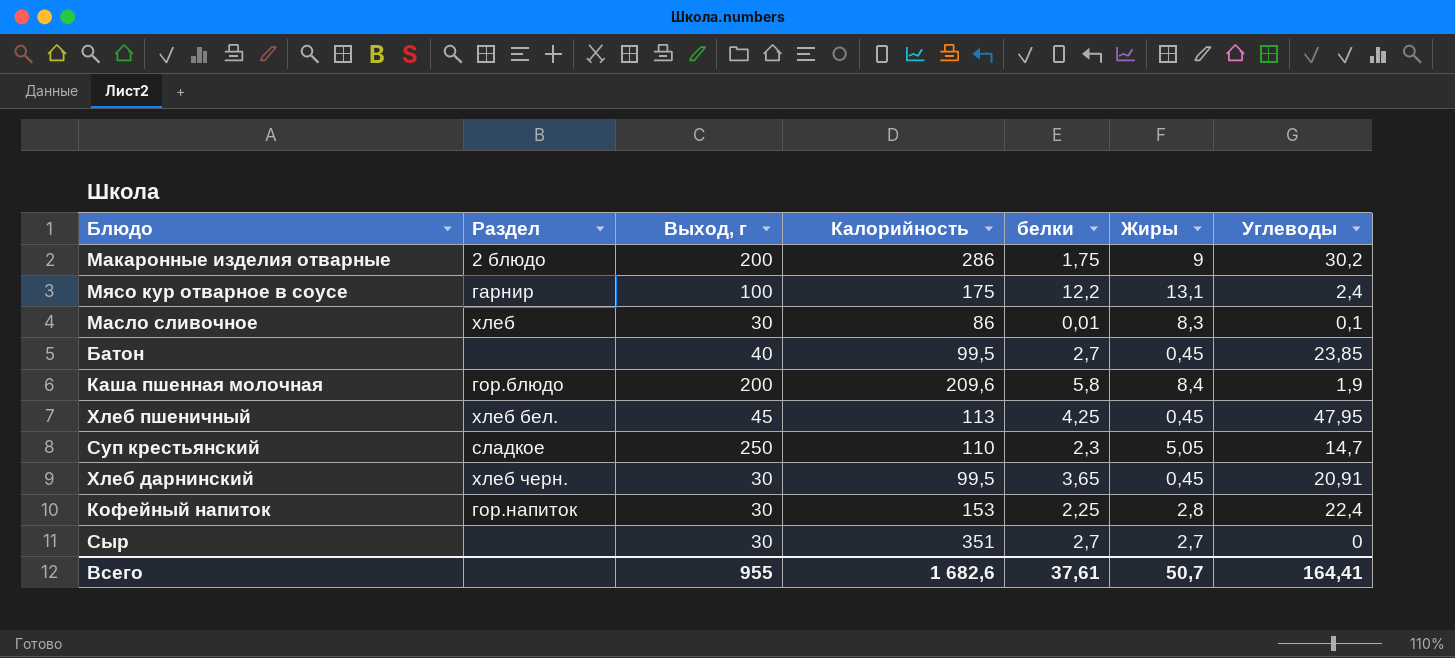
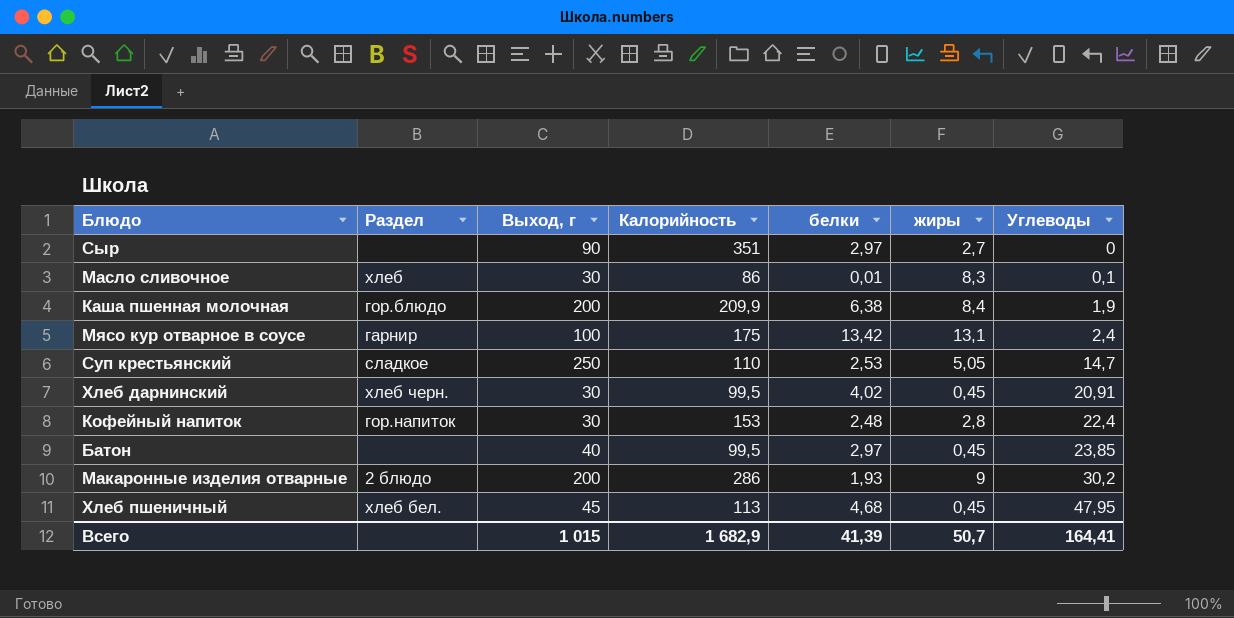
row order: none -> Углеводы ascending
column name: Жиры -> жиры
Сыр | Выход, г: 30 -> 90
Сыр | белки: 2,7 -> 2,97
Каша пшенная молочная | Калорийность: 209,6 -> 209,9
Каша пшенная молочная | белки: 5,8 -> 6,38
Мясо кур отварное в соусе | белки: 12,2 -> 13,42
Суп крестьянский | белки: 2,3 -> 2,53
Хлеб дарнинский | белки: 3,65 -> 4,02
Кофейный напиток | белки: 2,25 -> 2,48
Батон | белки: 2,7 -> 2,97
Макаронные изделия отварные | белки: 1,75 -> 1,93
Хлеб пшеничный | белки: 4,25 -> 4,68
Всего | Выход, г: 955 -> 1 015
Всего | Калорийность: 1 682,6 -> 1 682,9
Всего | белки: 37,61 -> 41,39

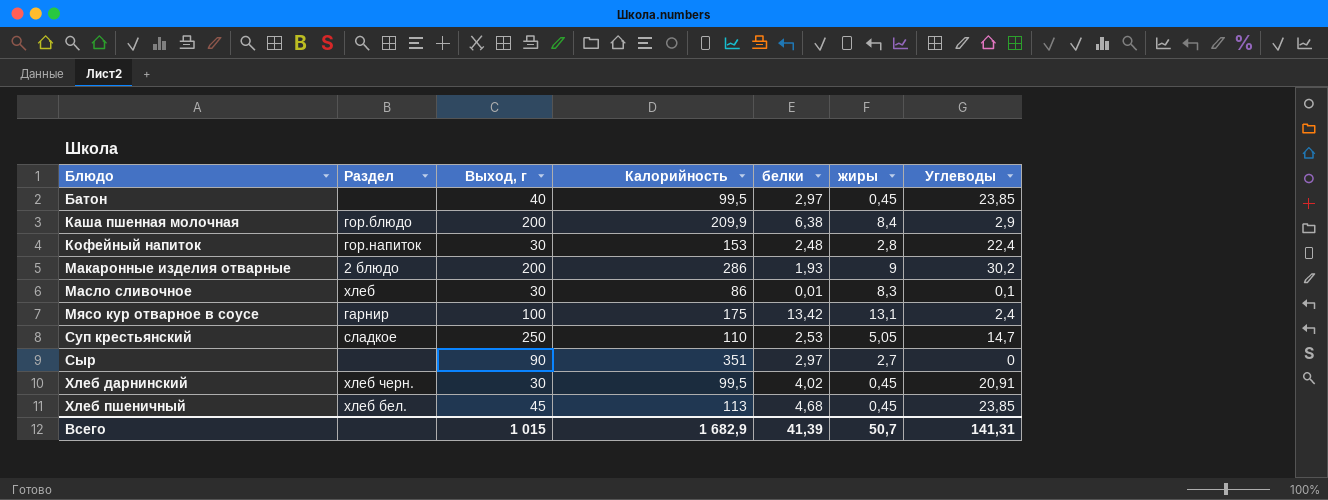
row order: Углеводы ascending -> Блюдо ascending
Каша пшенная молочная | Углеводы: 1,9 -> 2,9
Хлеб пшеничный | Углеводы: 47,95 -> 23,85
Всего | Углеводы: 164,41 -> 141,31

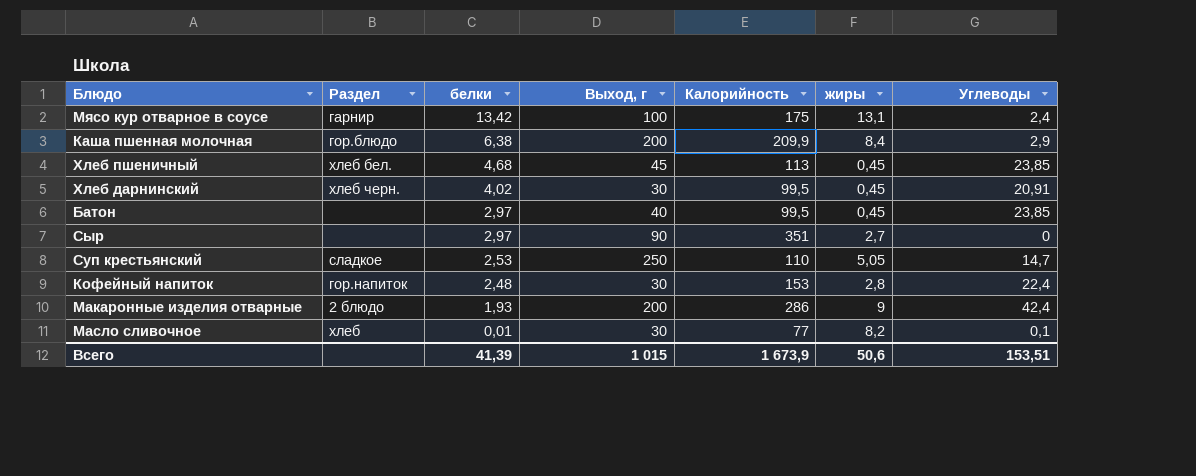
row order: Блюдо ascending -> белки descending
column белки | position: 5 -> 3
Макаронные изделия отварные | Углеводы: 30,2 -> 42,4
Масло сливочное | Калорийность: 86 -> 77
Масло сливочное | жиры: 8,3 -> 8,2
Всего | Калорийность: 1 682,9 -> 1 673,9
Всего | жиры: 50,7 -> 50,6
Всего | Углеводы: 141,31 -> 153,51

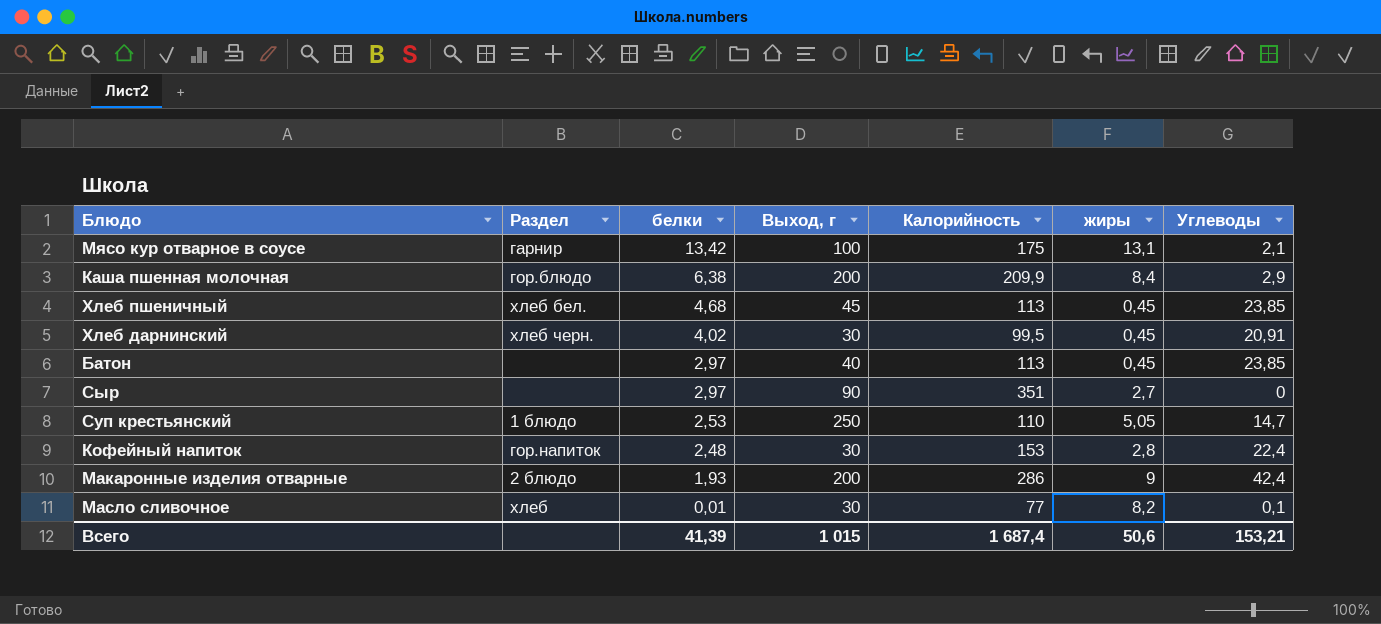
Мясо кур отварное в соусе | Углеводы: 2,4 -> 2,1
Батон | Калорийность: 99,5 -> 113
Суп крестьянский | Раздел: сладкое -> 1 блюдо
Всего | Калорийность: 1 673,9 -> 1 687,4
Всего | Углеводы: 153,51 -> 153,21

